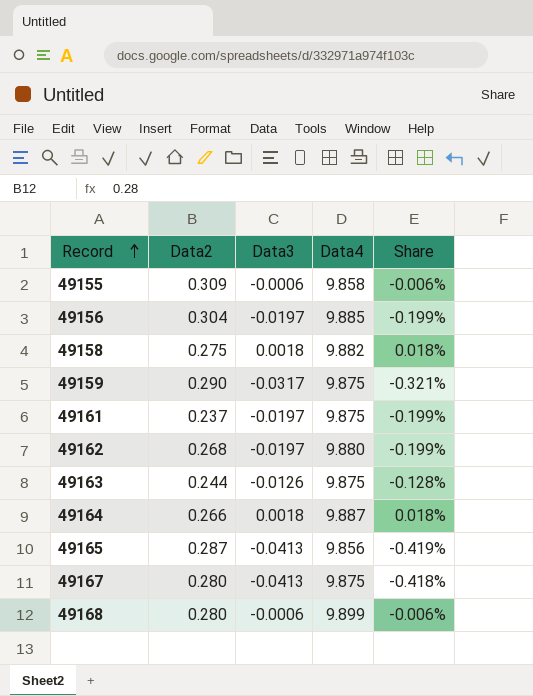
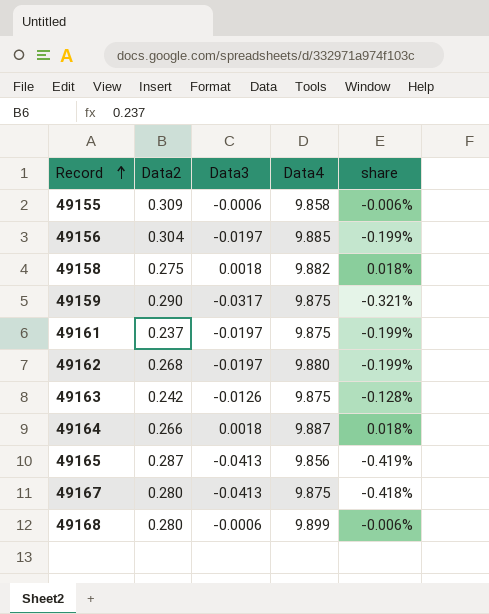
column name: Share -> share
49163 | Data2: 0.244 -> 0.242

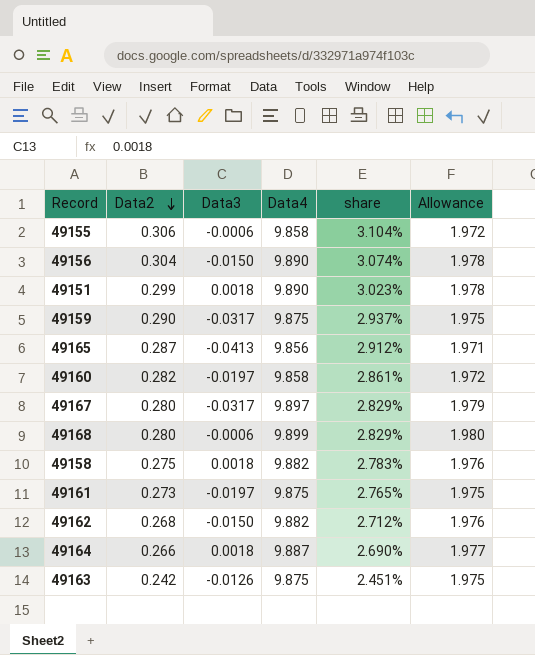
row order: Record ascending -> Data2 descending
column share | formula: [Data3] / [Data4] -> [Data2] / [Data4]
column Allowance | formula: none -> [Data4] * 0.2
49155 | Data2: 0.309 -> 0.306
49156 | Data3: -0.0197 -> -0.0150
49156 | Data4: 9.885 -> 9.890
row 49151: none -> 0.299 | 0.0018 | 9.890 | 3.023% | 1.978
row 49160: none -> 0.282 | -0.0197 | 9.858 | 2.861% | 1.972
49167 | Data3: -0.0413 -> -0.0317
49167 | Data4: 9.875 -> 9.897
49161 | Data2: 0.237 -> 0.273
49162 | Data3: -0.0197 -> -0.0150
49162 | Data4: 9.880 -> 9.882

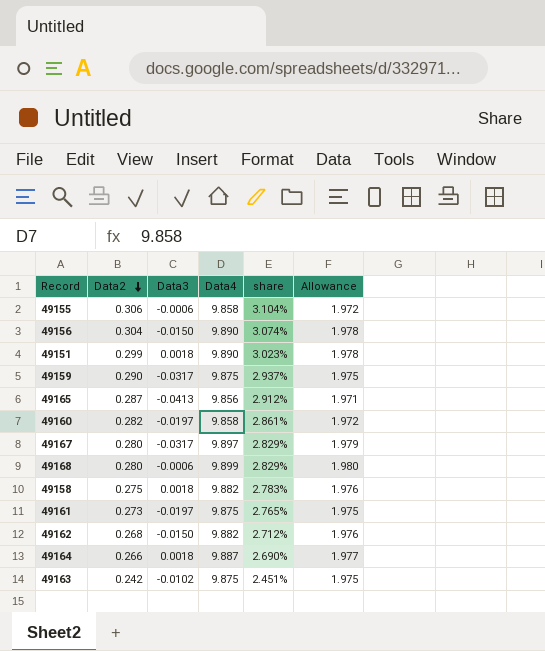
49163 | Data3: -0.0126 -> -0.0102

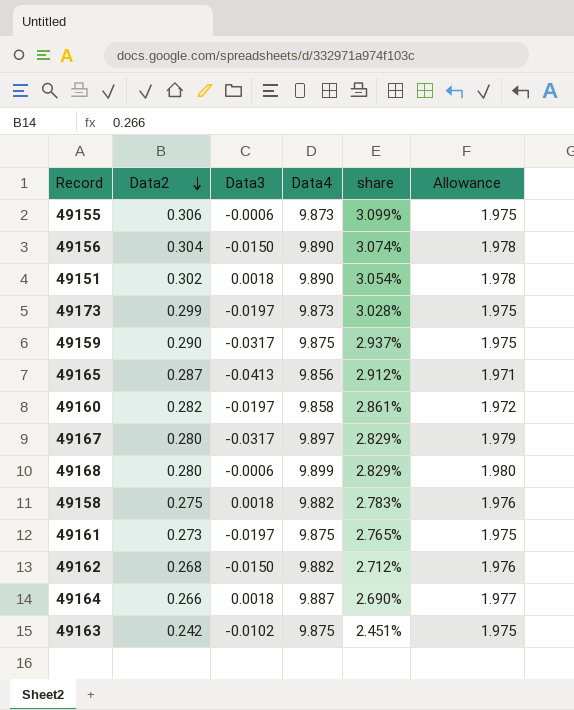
49155 | Data4: 9.858 -> 9.873
49155 | share: 3.104% -> 3.099%
49155 | Allowance: 1.972 -> 1.975
49151 | Data2: 0.299 -> 0.302
49151 | share: 3.023% -> 3.054%
row 49173: none -> 0.299 | -0.0197 | 9.873 | 3.028% | 1.975

